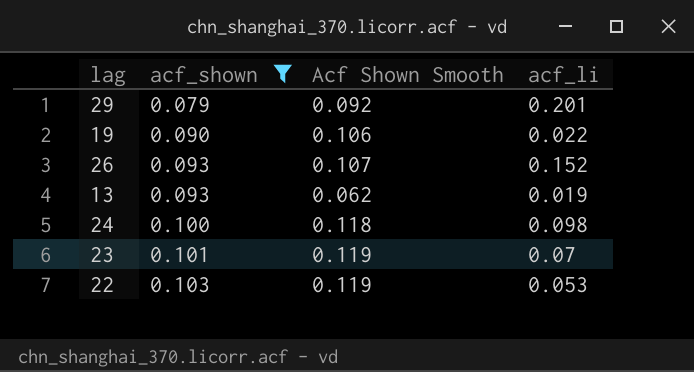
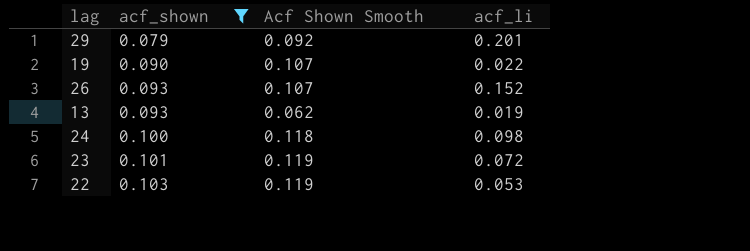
19 | Acf Shown Smooth: 0.106 -> 0.107
23 | acf_li: 0.07 -> 0.072

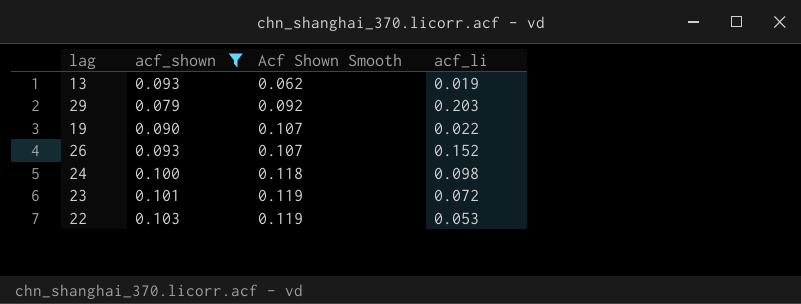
row order: acf_shown ascending -> Acf Shown Smooth ascending
29 | acf_li: 0.201 -> 0.203

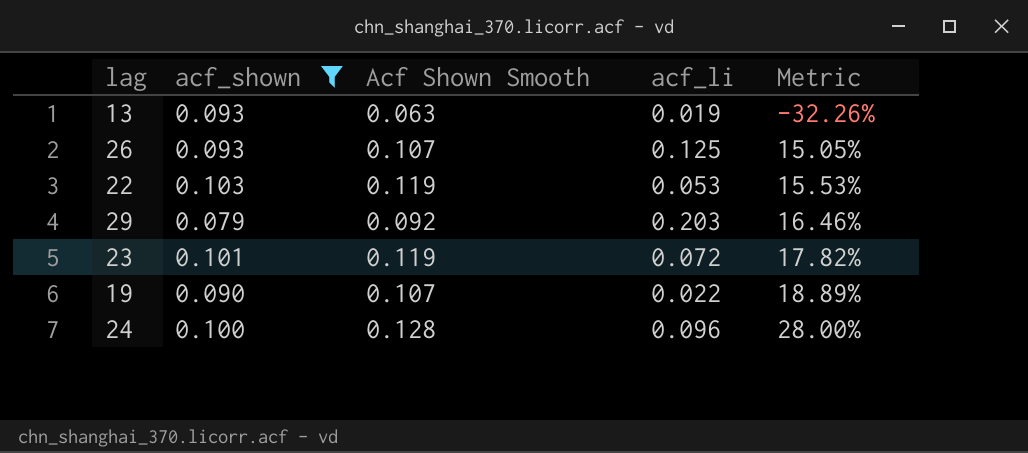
row order: Acf Shown Smooth ascending -> Metric ascending
column Metric | formula: none -> ([Acf Shown Smooth] - [acf_shown]) / [acf_shown]
13 | Acf Shown Smooth: 0.062 -> 0.063
26 | acf_li: 0.152 -> 0.125
24 | Acf Shown Smooth: 0.118 -> 0.128
24 | acf_li: 0.098 -> 0.096

